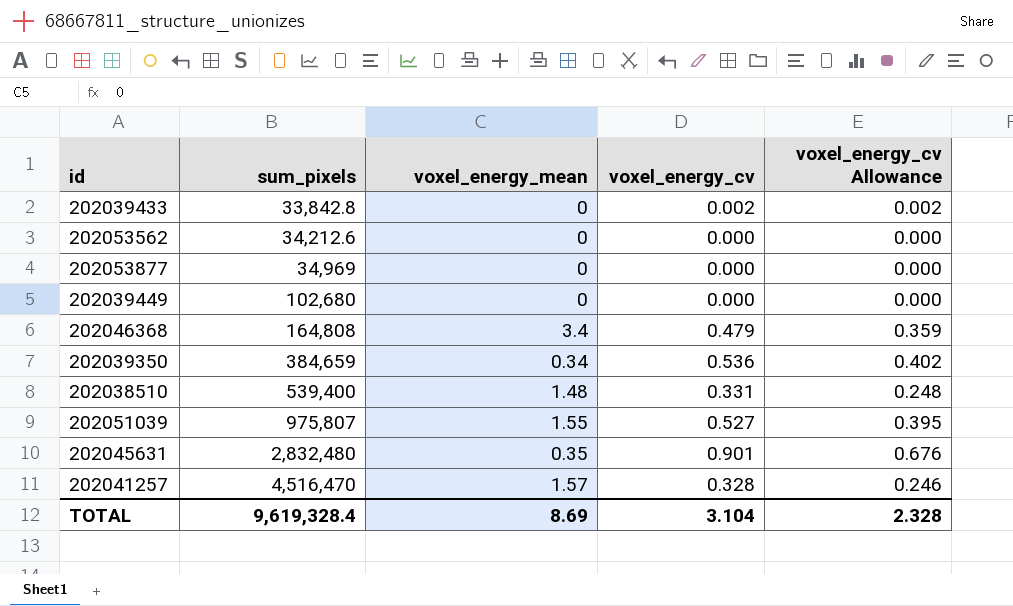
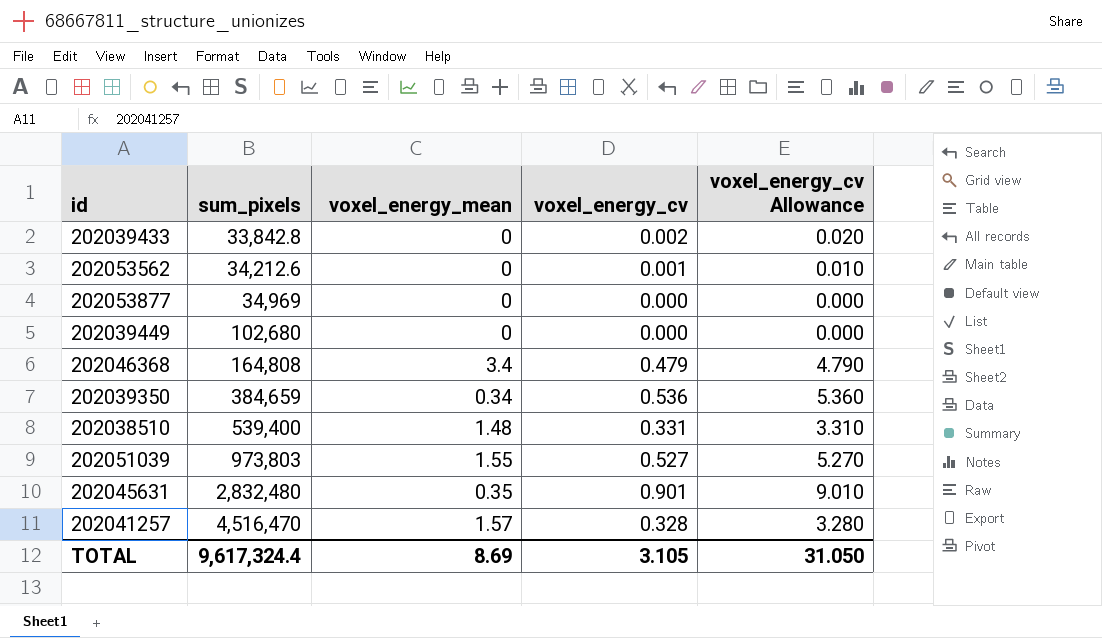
column voxel_energy_cv Allowance | formula: [voxel_energy_cv] * 0.75 -> [voxel_energy_cv] * 10
202053562 | voxel_energy_cv: 0.000 -> 0.001
202051039 | sum_pixels: 975,807 -> 973,803
TOTAL | sum_pixels: 9,619,328.4 -> 9,617,324.4
TOTAL | voxel_energy_cv: 3.104 -> 3.105
TOTAL | voxel_energy_cv Allowance: 2.328 -> 31.050

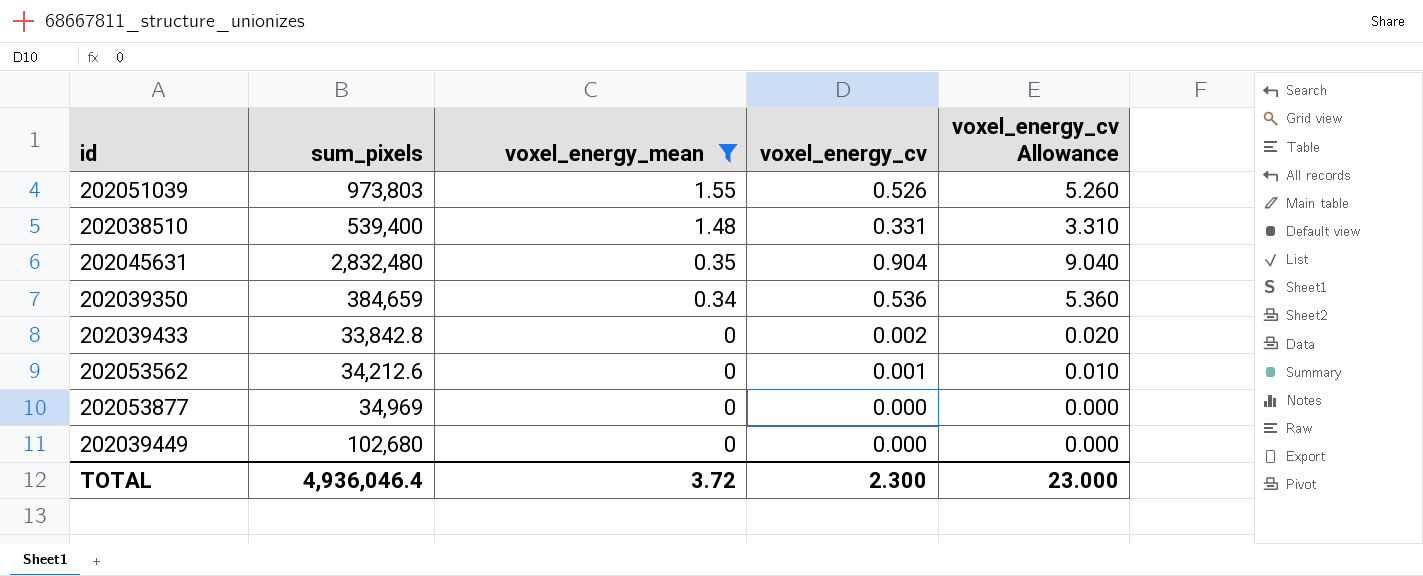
filter: none -> voxel_energy_mean <= 1.55
row order: sum_pixels ascending -> voxel_energy_mean descending
202051039 | voxel_energy_cv: 0.527 -> 0.526
202051039 | voxel_energy_cv Allowance: 5.270 -> 5.260
202045631 | voxel_energy_cv: 0.901 -> 0.904
202045631 | voxel_energy_cv Allowance: 9.010 -> 9.040
TOTAL | sum_pixels: 9,617,324.4 -> 4,936,046.4
TOTAL | voxel_energy_mean: 8.69 -> 3.72
TOTAL | voxel_energy_cv: 3.105 -> 2.300
TOTAL | voxel_energy_cv Allowance: 31.050 -> 23.000

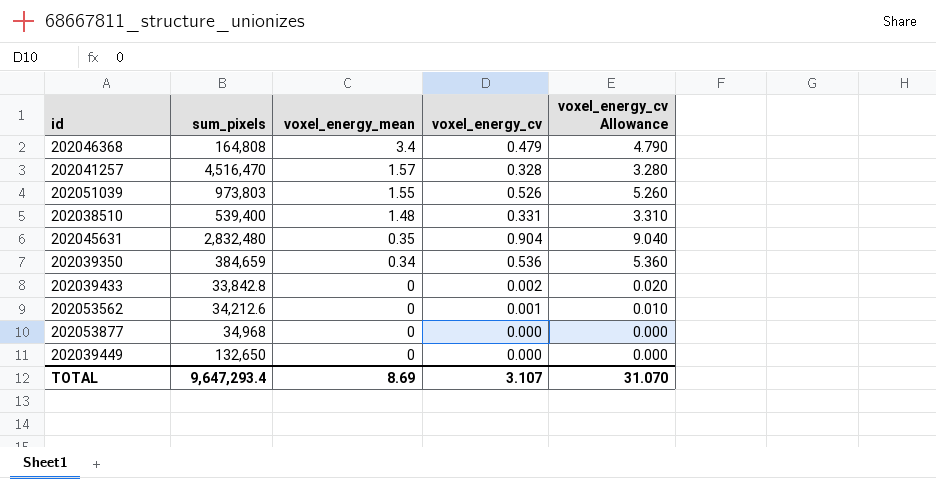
filter: voxel_energy_mean <= 1.55 -> none
202053877 | sum_pixels: 34,969 -> 34,968
202039449 | sum_pixels: 102,680 -> 132,650
TOTAL | sum_pixels: 4,936,046.4 -> 9,647,293.4
TOTAL | voxel_energy_mean: 3.72 -> 8.69
TOTAL | voxel_energy_cv: 2.300 -> 3.107
TOTAL | voxel_energy_cv Allowance: 23.000 -> 31.070

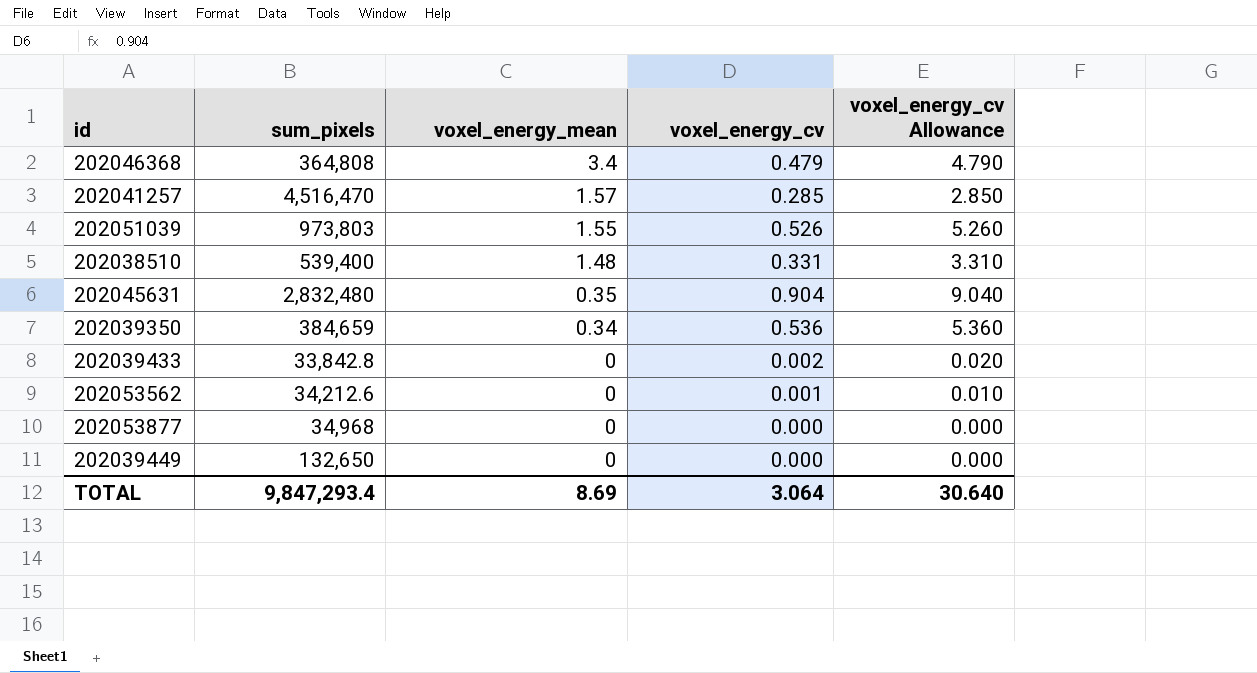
202046368 | sum_pixels: 164,808 -> 364,808
202041257 | voxel_energy_cv: 0.328 -> 0.285
202041257 | voxel_energy_cv Allowance: 3.280 -> 2.850
TOTAL | sum_pixels: 9,647,293.4 -> 9,847,293.4
TOTAL | voxel_energy_cv: 3.107 -> 3.064
TOTAL | voxel_energy_cv Allowance: 31.070 -> 30.640

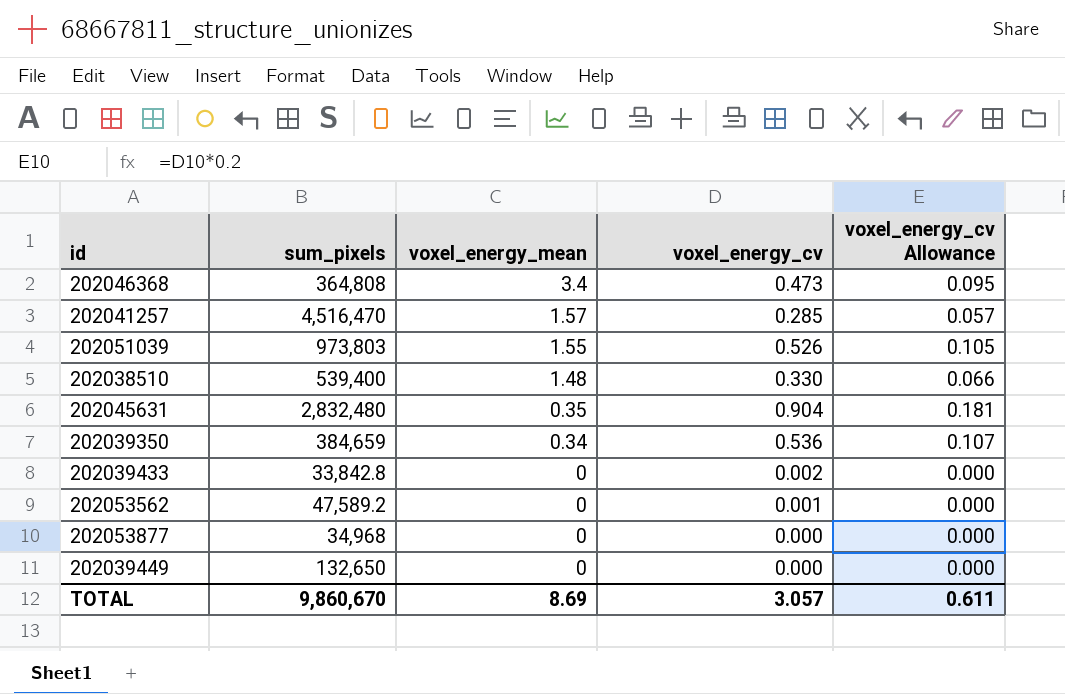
column voxel_energy_cv Allowance | formula: [voxel_energy_cv] * 10 -> [voxel_energy_cv] * 0.2
202046368 | voxel_energy_cv: 0.479 -> 0.473
202038510 | voxel_energy_cv: 0.331 -> 0.330
202053562 | sum_pixels: 34,212.6 -> 47,589.2
TOTAL | sum_pixels: 9,847,293.4 -> 9,860,670
TOTAL | voxel_energy_cv: 3.064 -> 3.057
TOTAL | voxel_energy_cv Allowance: 30.640 -> 0.611

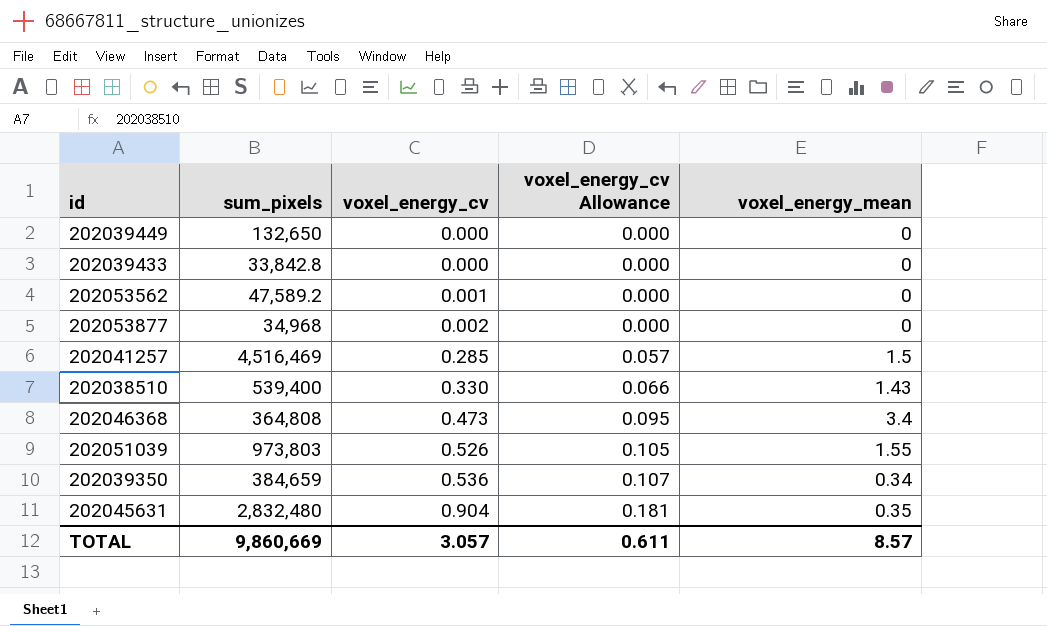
row order: voxel_energy_mean descending -> voxel_energy_cv ascending
column voxel_energy_mean | position: 3 -> 5
202039433 | voxel_energy_cv: 0.002 -> 0.000
202053877 | voxel_energy_cv: 0.000 -> 0.002
202041257 | sum_pixels: 4,516,470 -> 4,516,469
202041257 | voxel_energy_mean: 1.57 -> 1.5
202038510 | voxel_energy_mean: 1.48 -> 1.43
TOTAL | sum_pixels: 9,860,670 -> 9,860,669
TOTAL | voxel_energy_mean: 8.69 -> 8.57

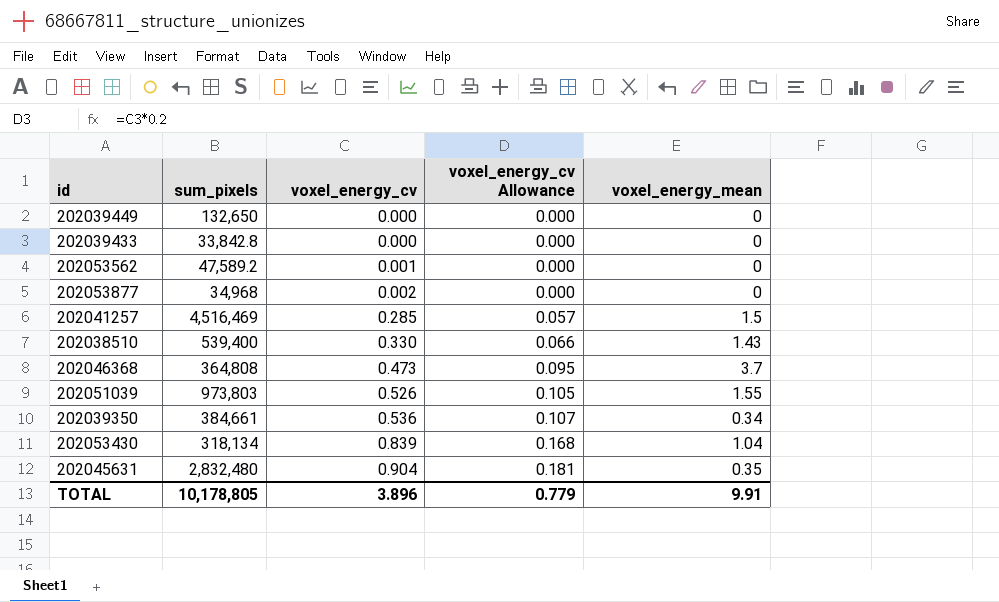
202046368 | voxel_energy_mean: 3.4 -> 3.7
202039350 | sum_pixels: 384,659 -> 384,661
row 202053430: none -> 318,134 | 0.839 | 0.168 | 1.04
TOTAL | sum_pixels: 9,860,669 -> 10,178,805
TOTAL | voxel_energy_cv: 3.057 -> 3.896
TOTAL | voxel_energy_cv Allowance: 0.611 -> 0.779
TOTAL | voxel_energy_mean: 8.57 -> 9.91

